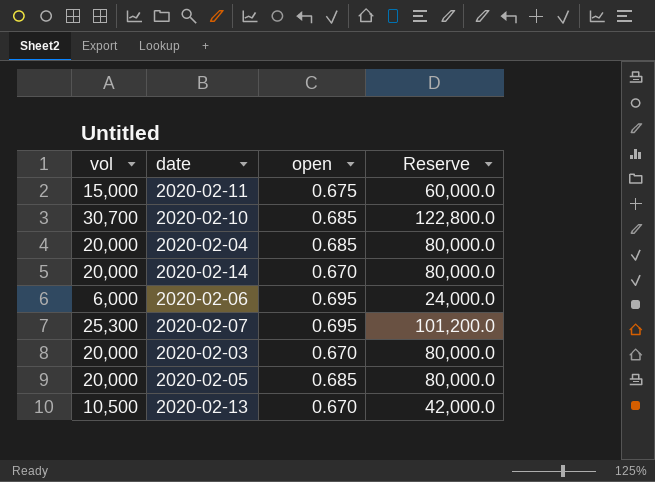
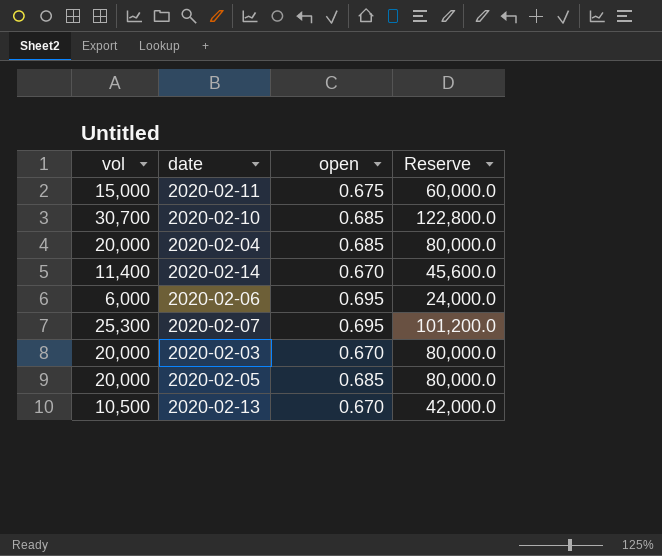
2020-02-14 | vol: 20,000 -> 11,400
2020-02-14 | Reserve: 80,000.0 -> 45,600.0

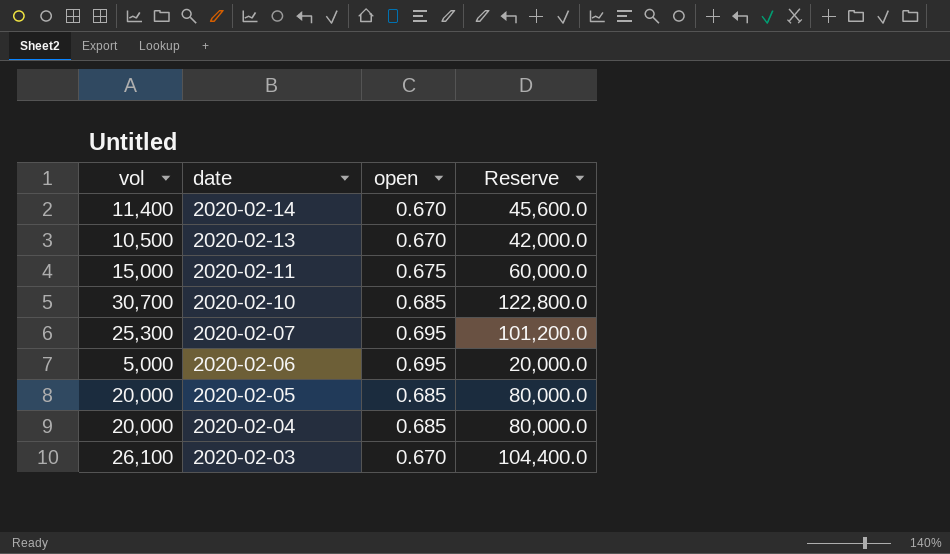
row order: none -> date descending
2020-02-06 | vol: 6,000 -> 5,000
2020-02-06 | Reserve: 24,000.0 -> 20,000.0
2020-02-03 | vol: 20,000 -> 26,100
2020-02-03 | Reserve: 80,000.0 -> 104,400.0

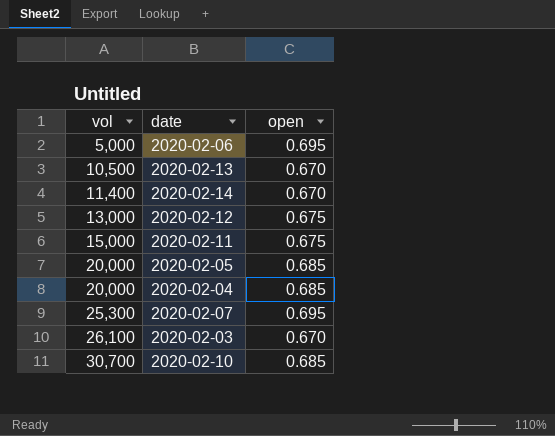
row order: date descending -> vol ascending
column Reserve | formula: [vol] * 4 -> none
row 2020-02-12: none -> 13,000 | 0.675

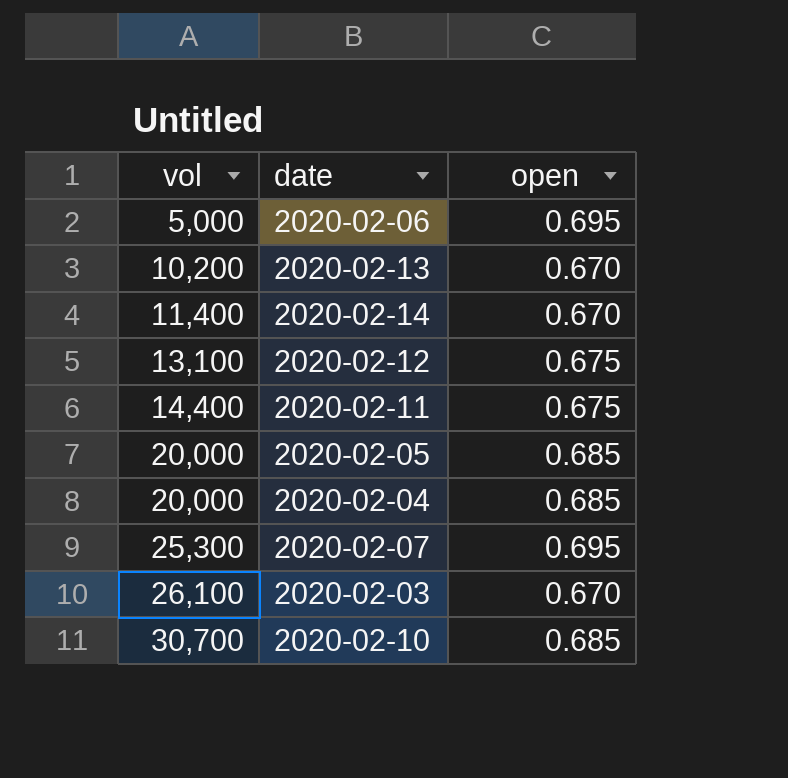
2020-02-13 | vol: 10,500 -> 10,200
2020-02-12 | vol: 13,000 -> 13,100
2020-02-11 | vol: 15,000 -> 14,400

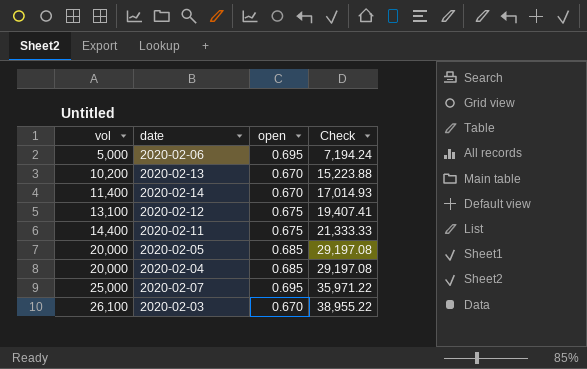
column Check | formula: none -> [vol] / [open]
row 2020-02-10: 30,700 | 0.685 -> none
2020-02-07 | vol: 25,300 -> 25,000

